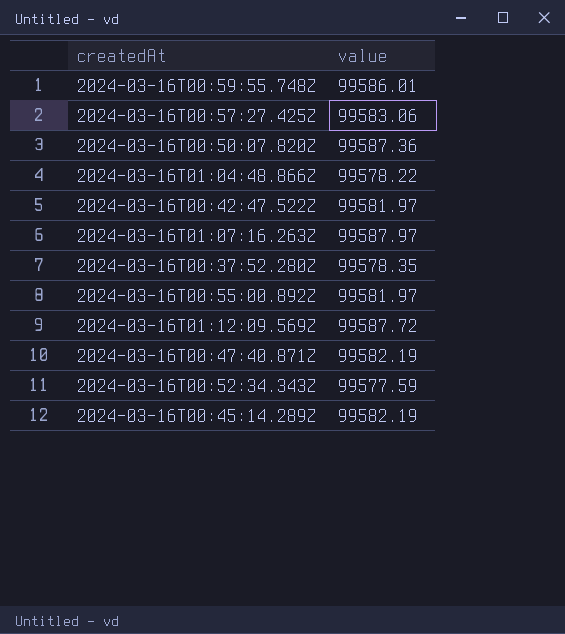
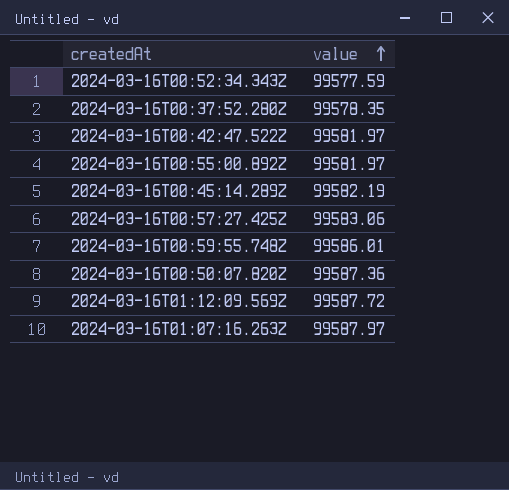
row order: none -> value ascending
row 2024-03-16T01:04:48.866Z: 99578.22 -> none
row 2024-03-16T00:47:40.871Z: 99582.19 -> none

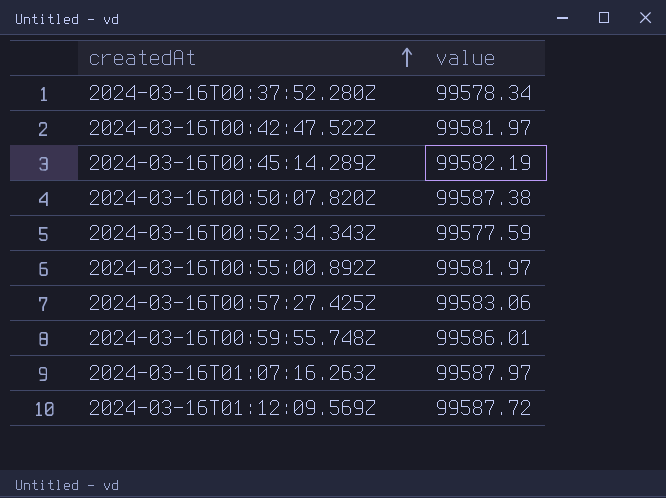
row order: value ascending -> createdAt ascending
2024-03-16T00:37:52.280Z | value: 99578.35 -> 99578.34
2024-03-16T00:50:07.820Z | value: 99587.36 -> 99587.38

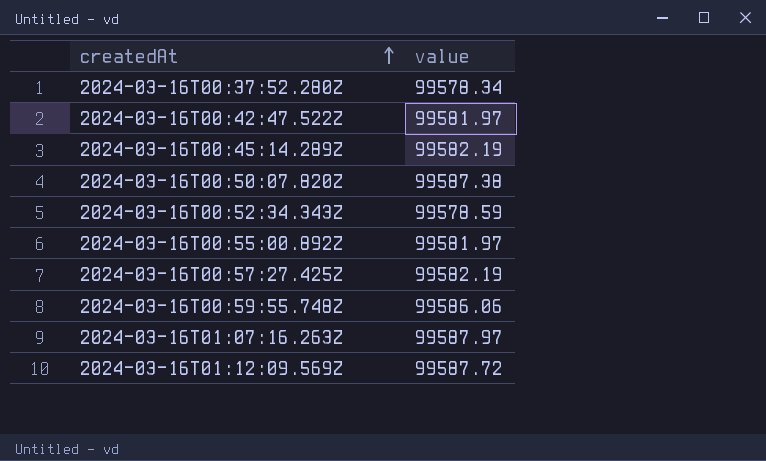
2024-03-16T00:52:34.343Z | value: 99577.59 -> 99578.59
2024-03-16T00:57:27.425Z | value: 99583.06 -> 99582.19
2024-03-16T00:59:55.748Z | value: 99586.01 -> 99586.06

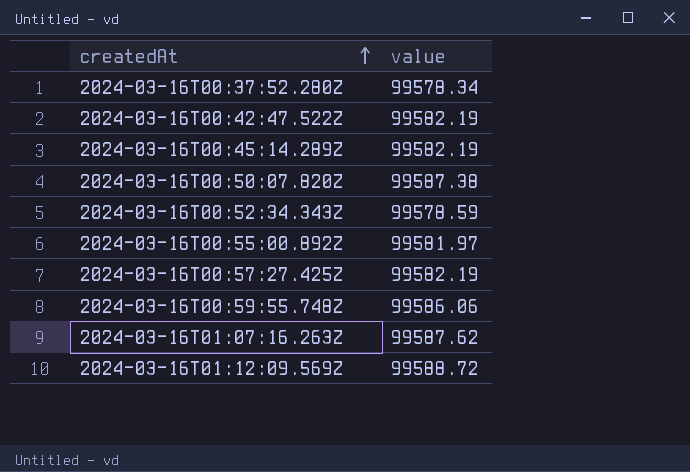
2024-03-16T00:42:47.522Z | value: 99581.97 -> 99582.19
2024-03-16T01:07:16.263Z | value: 99587.97 -> 99587.62
2024-03-16T01:12:09.569Z | value: 99587.72 -> 99588.72

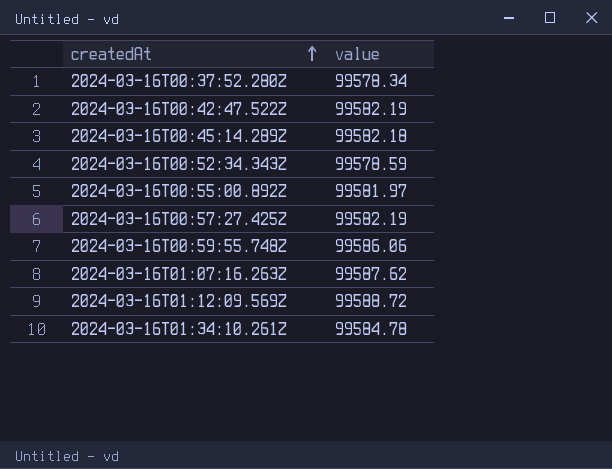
row 2024-03-16T00:50:07.820Z: 99587.38 -> none
2024-03-16T00:45:14.289Z | value: 99582.19 -> 99582.18
row 2024-03-16T01:34:10.261Z: none -> 99584.78

